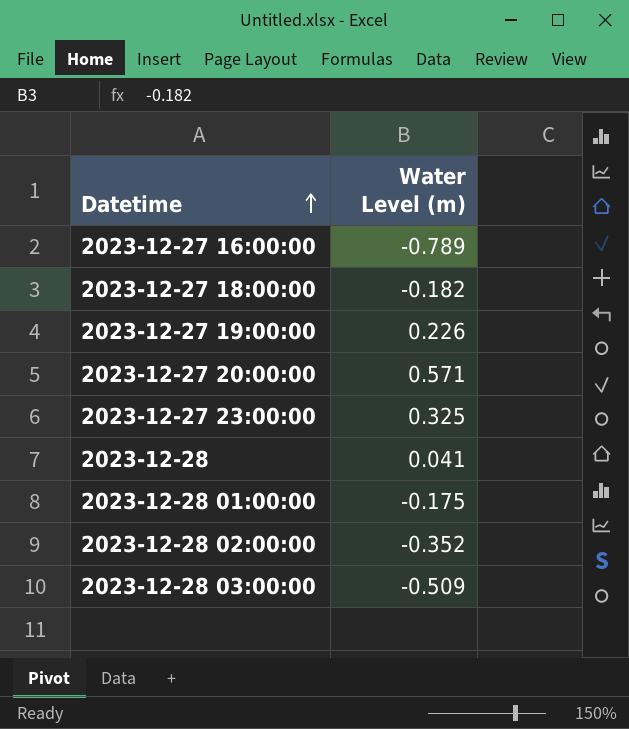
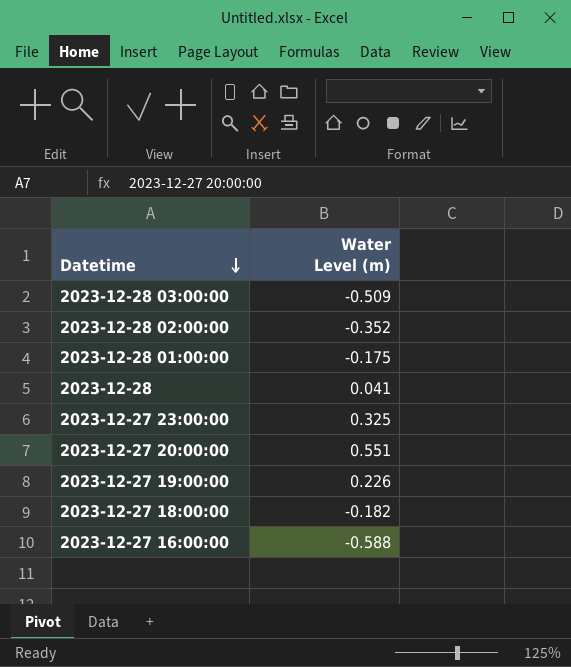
row order: Datetime ascending -> Datetime descending
2023-12-27 20:00:00 | Water Level (m): 0.571 -> 0.551
2023-12-27 16:00:00 | Water Level (m): -0.789 -> -0.588

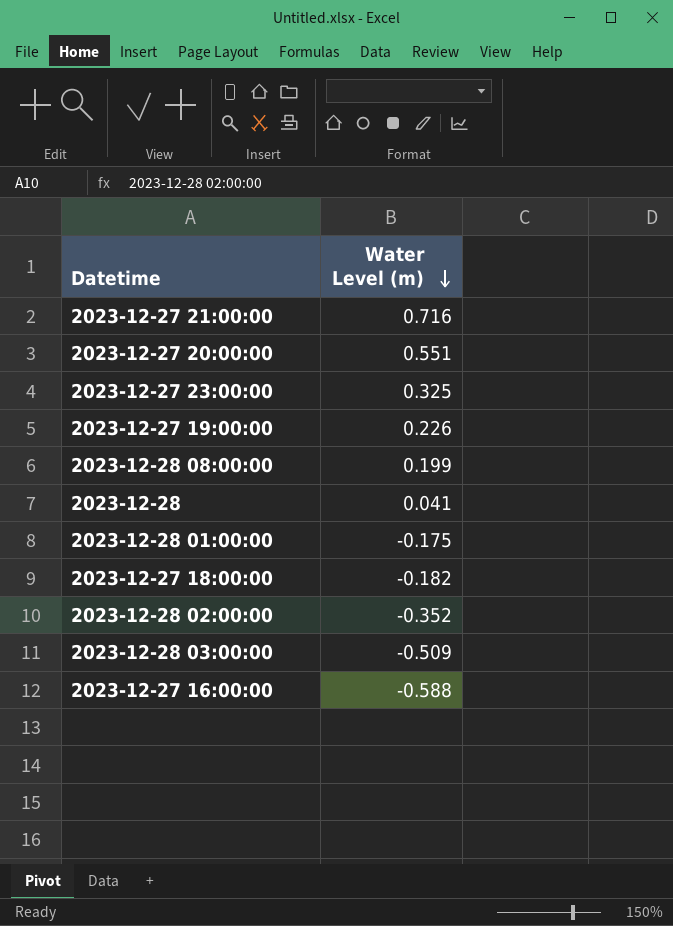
row order: Datetime descending -> Water Level (m) descending
row 2023-12-27 21:00:00: none -> 0.716
row 2023-12-28 08:00:00: none -> 0.199

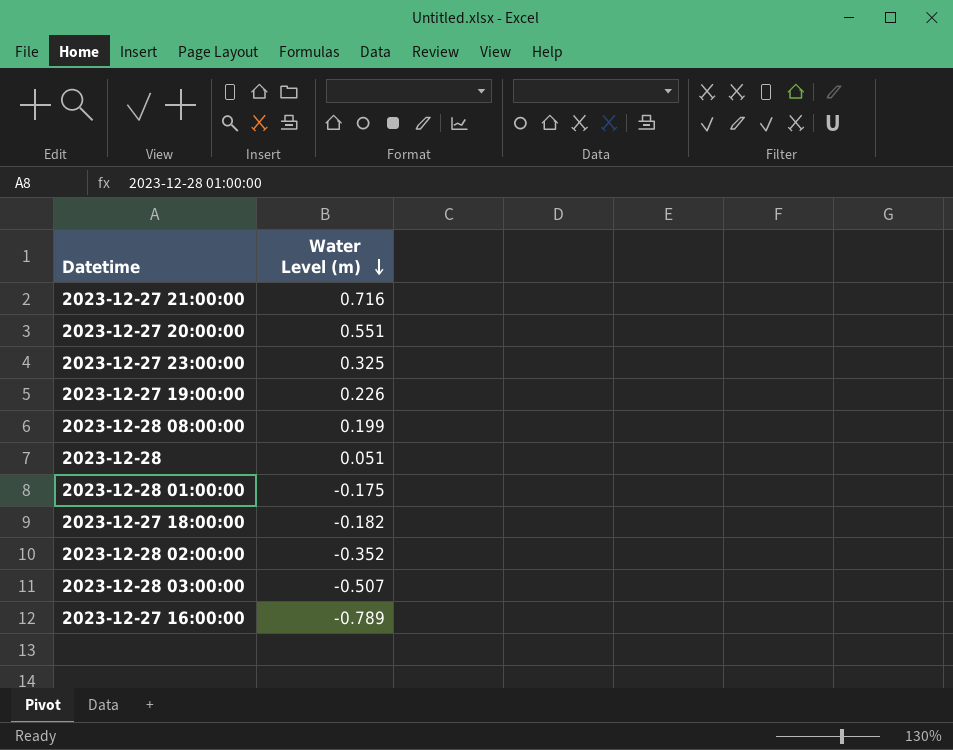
2023-12-28 | Water Level (m): 0.041 -> 0.051
2023-12-28 03:00:00 | Water Level (m): -0.509 -> -0.507
2023-12-27 16:00:00 | Water Level (m): -0.588 -> -0.789

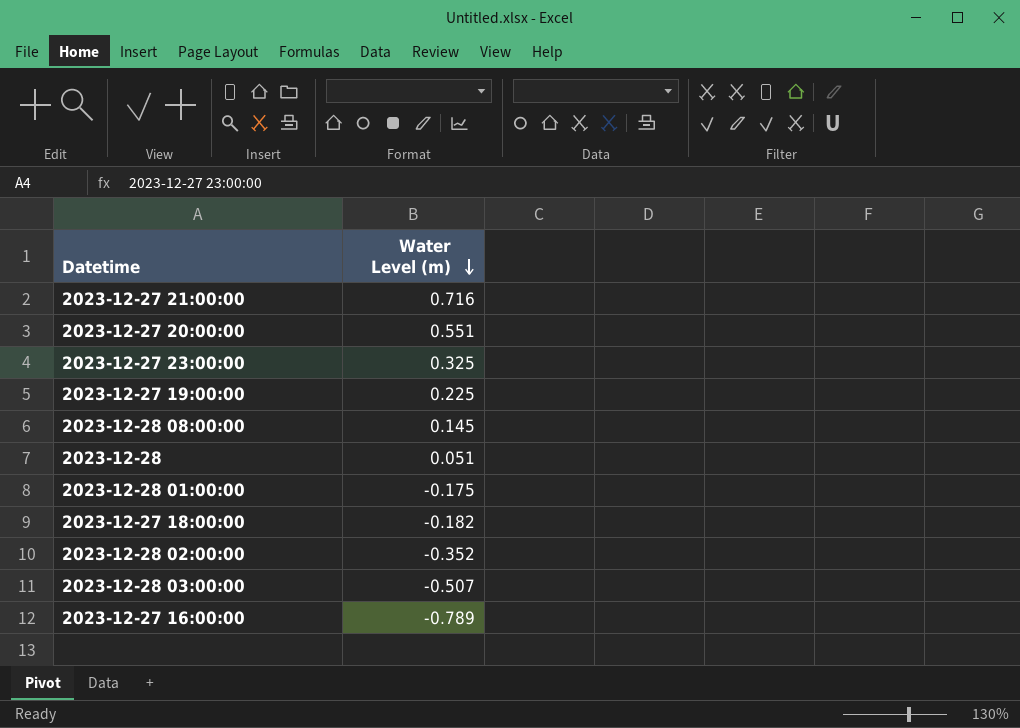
2023-12-27 19:00:00 | Water Level (m): 0.226 -> 0.225
2023-12-28 08:00:00 | Water Level (m): 0.199 -> 0.145

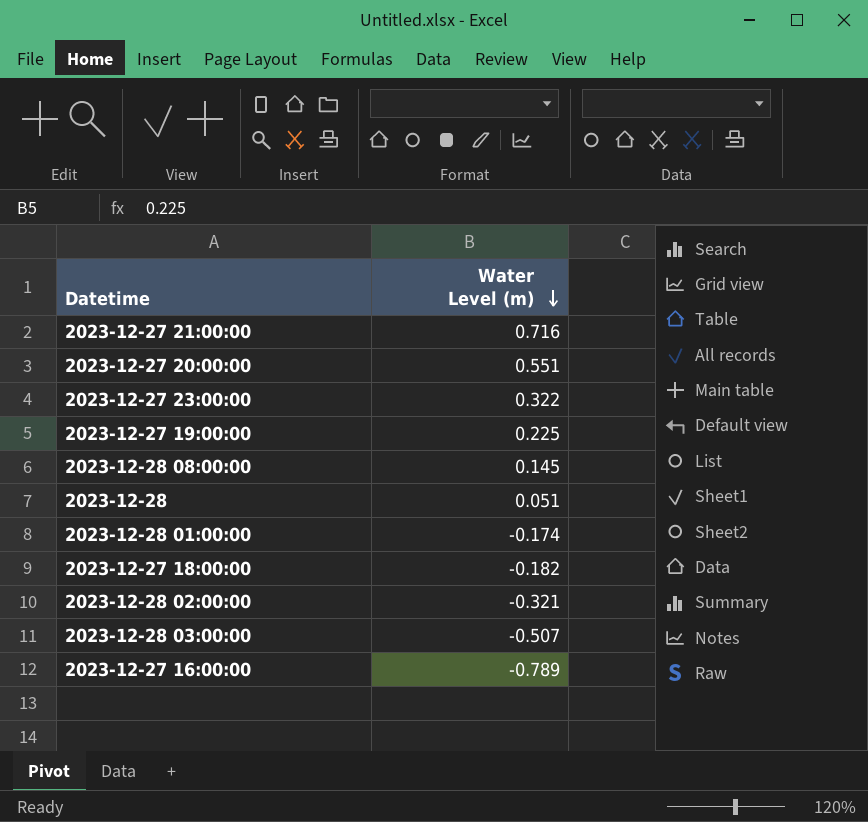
2023-12-27 23:00:00 | Water Level (m): 0.325 -> 0.322
2023-12-28 01:00:00 | Water Level (m): -0.175 -> -0.174
2023-12-28 02:00:00 | Water Level (m): -0.352 -> -0.321

